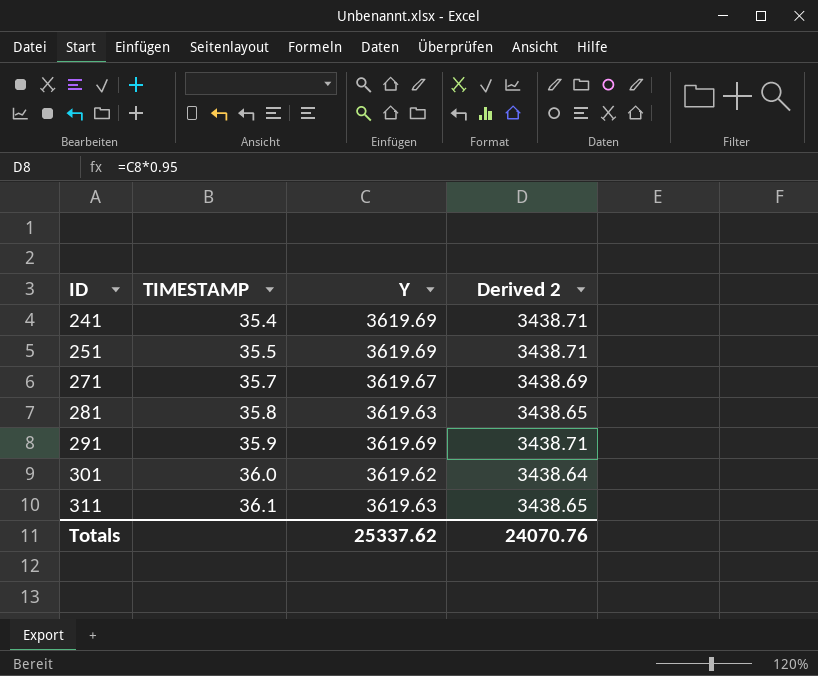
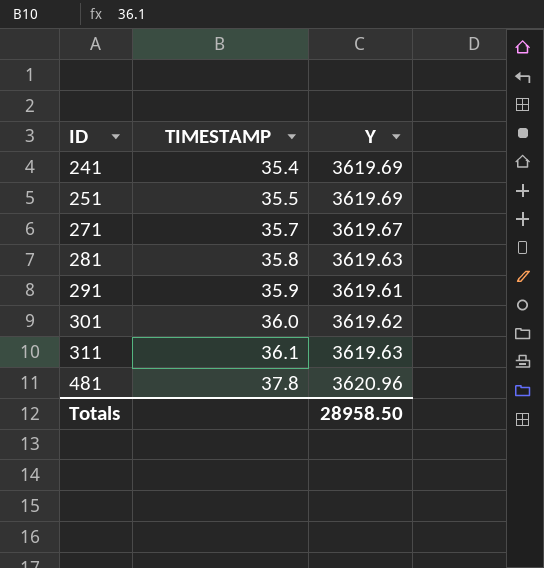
column Derived 2 | formula: [Y] * 0.95 -> none
291 | Y: 3619.69 -> 3619.61
row 481: none -> 37.8 | 3620.96
Totals | Y: 25337.62 -> 28958.50

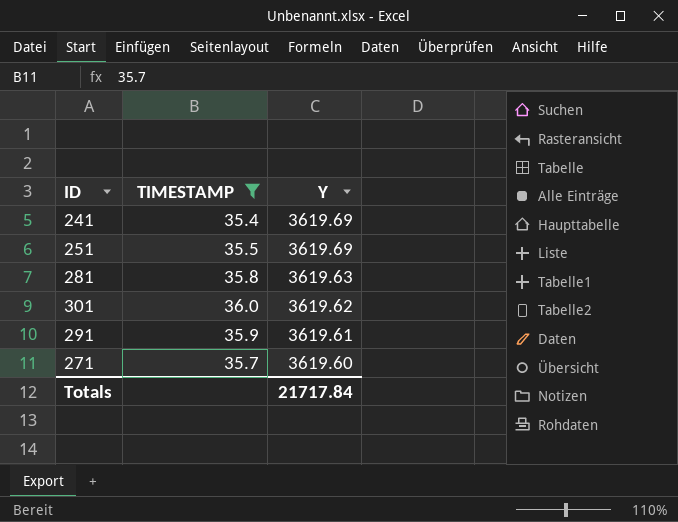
filter: none -> TIMESTAMP <= 36.0
row order: ID ascending -> Y descending
271 | Y: 3619.67 -> 3619.60
Totals | Y: 28958.50 -> 21717.84

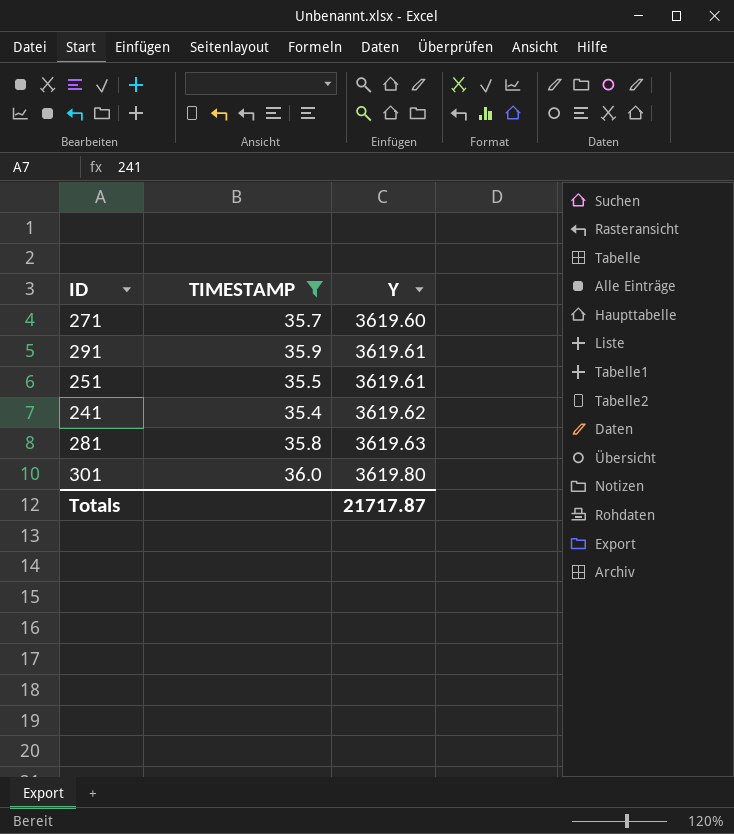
row order: Y descending -> Y ascending
251 | Y: 3619.69 -> 3619.61
241 | Y: 3619.69 -> 3619.62
301 | Y: 3619.62 -> 3619.80
Totals | Y: 21717.84 -> 21717.87

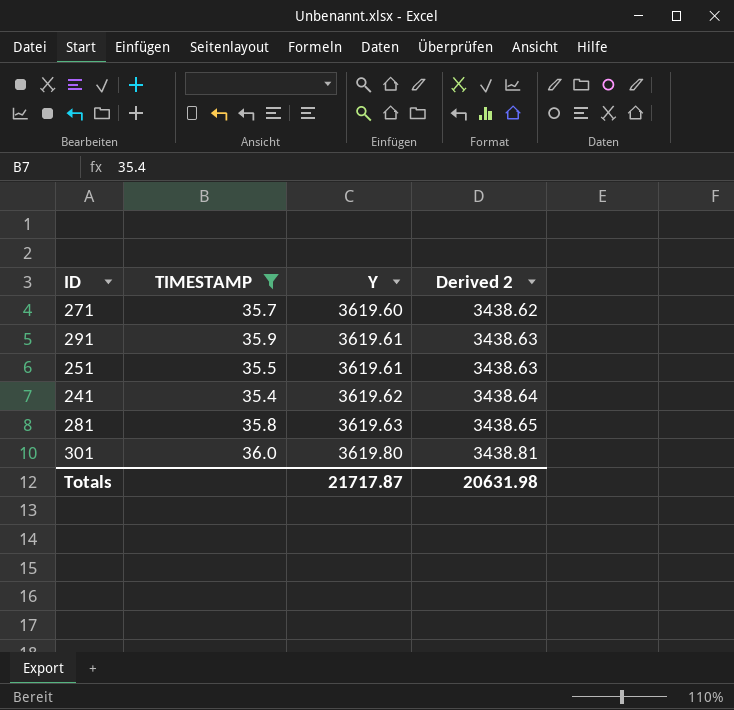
column Derived 2 | formula: none -> [Y] * 0.95

